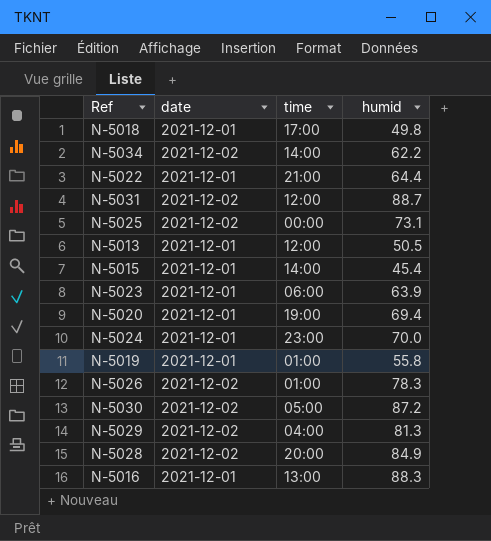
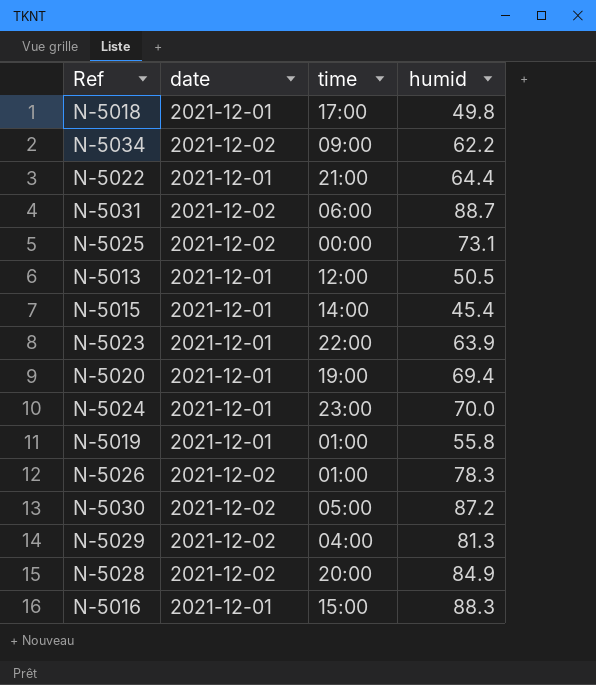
N-5034 | time: 14:00 -> 09:00
N-5031 | time: 12:00 -> 06:00
N-5023 | time: 06:00 -> 22:00
N-5016 | time: 13:00 -> 15:00

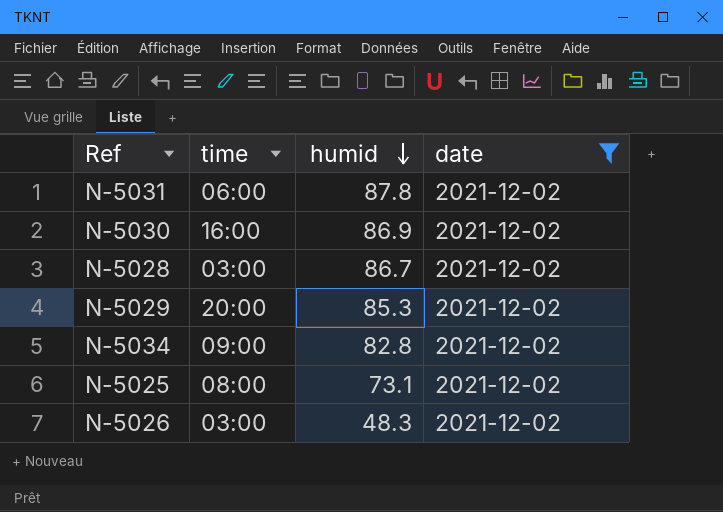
filter: none -> date = 2021-12-02
row order: none -> humid descending
column date | position: 2 -> 4
N-5031 | humid: 88.7 -> 87.8
N-5030 | time: 05:00 -> 16:00
N-5030 | humid: 87.2 -> 86.9
N-5028 | time: 20:00 -> 03:00
N-5028 | humid: 84.9 -> 86.7
N-5029 | time: 04:00 -> 20:00
N-5029 | humid: 81.3 -> 85.3
N-5034 | humid: 62.2 -> 82.8
N-5025 | time: 00:00 -> 08:00
N-5026 | time: 01:00 -> 03:00
N-5026 | humid: 78.3 -> 48.3

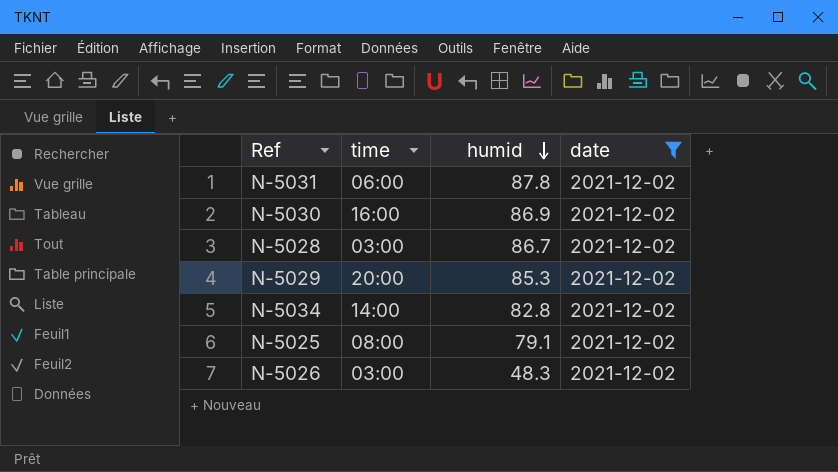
N-5034 | time: 09:00 -> 14:00
N-5025 | humid: 73.1 -> 79.1

